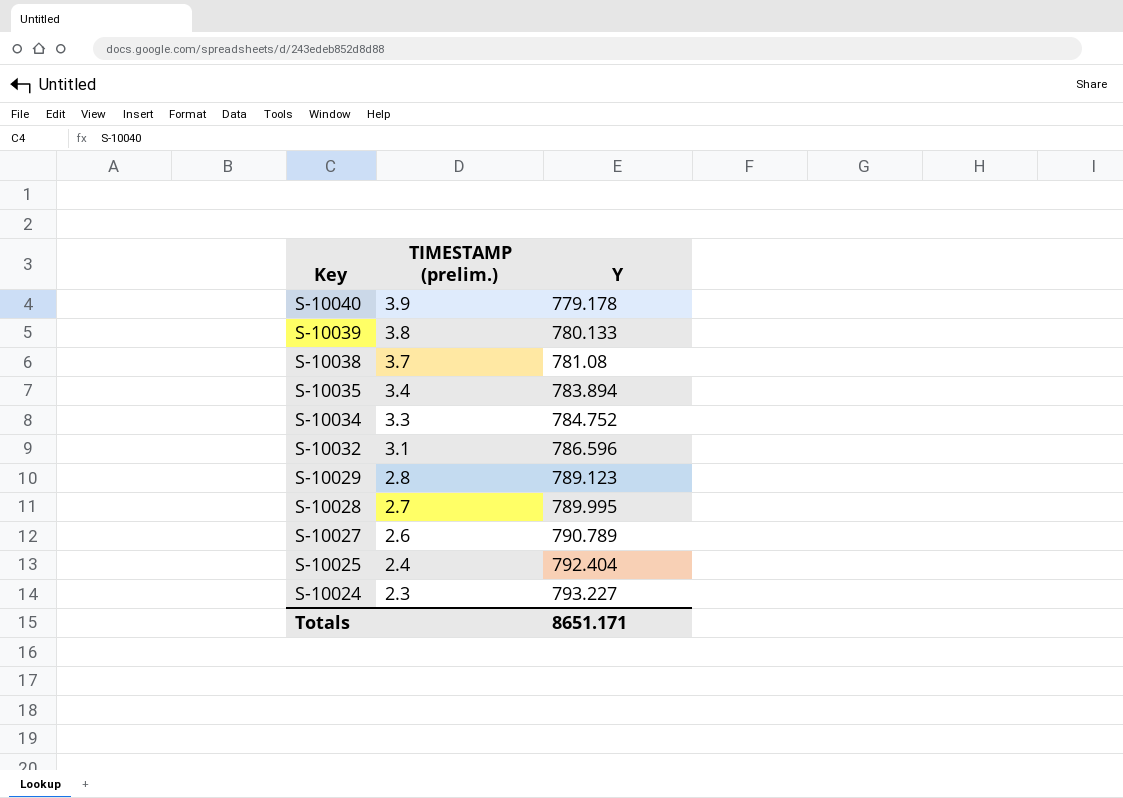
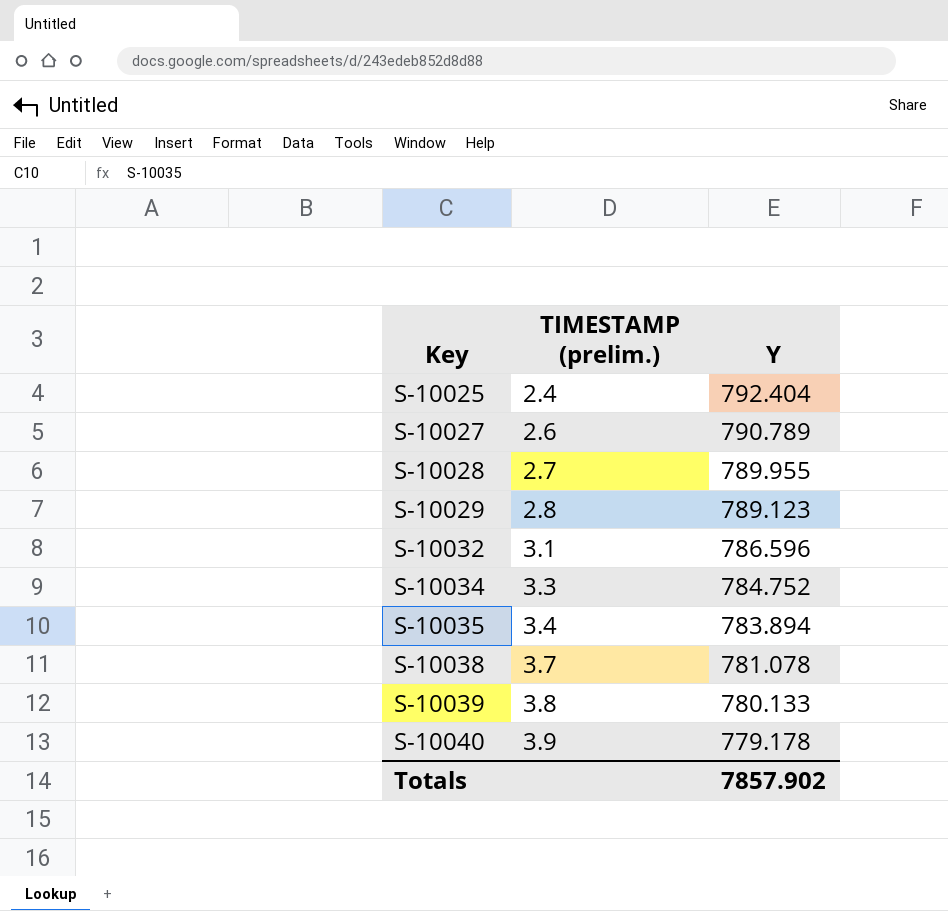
row order: Key descending -> Key ascending
row S-10024: 2.3 | 793.227 -> none
S-10028 | Y: 789.995 -> 789.955
S-10038 | Y: 781.08 -> 781.078
Totals | Y: 8651.171 -> 7857.902

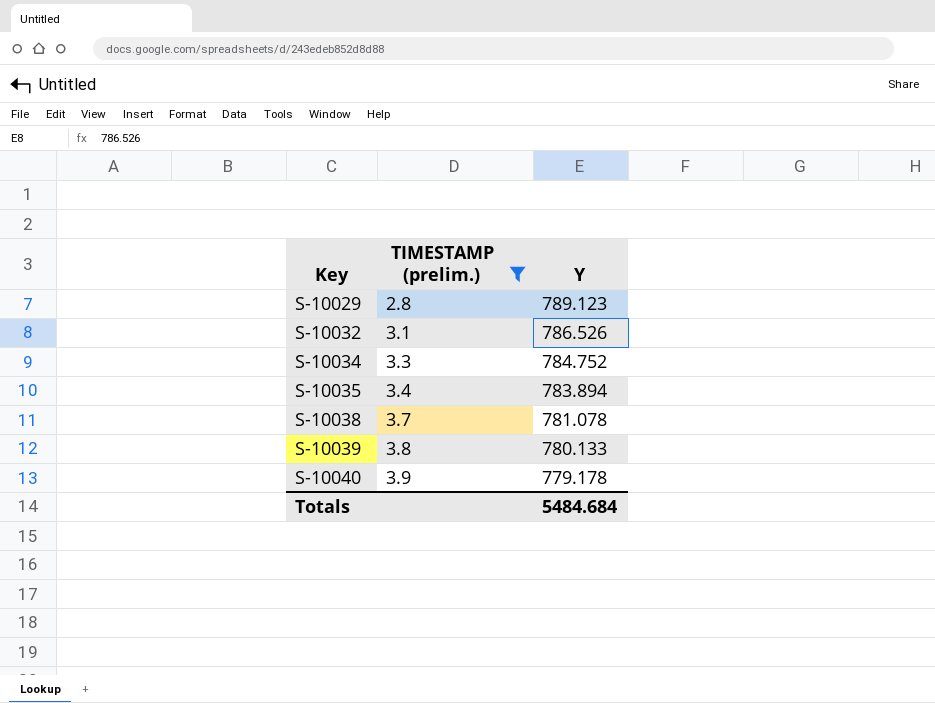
filter: none -> TIMESTAMP (prelim.) >= 2.8
S-10032 | Y: 786.596 -> 786.526
Totals | Y: 7857.902 -> 5484.684

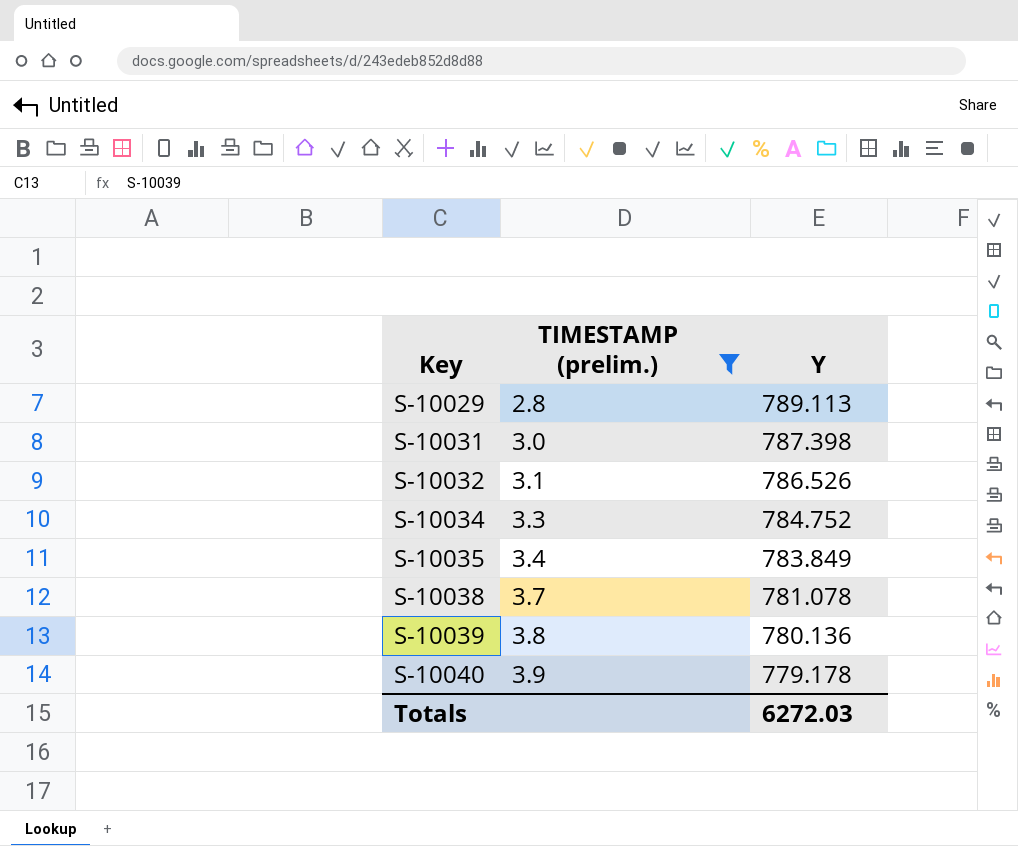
S-10029 | Y: 789.123 -> 789.113
row S-10031: none -> 3.0 | 787.398
S-10035 | Y: 783.894 -> 783.849
S-10039 | Y: 780.133 -> 780.136
Totals | Y: 5484.684 -> 6272.03

